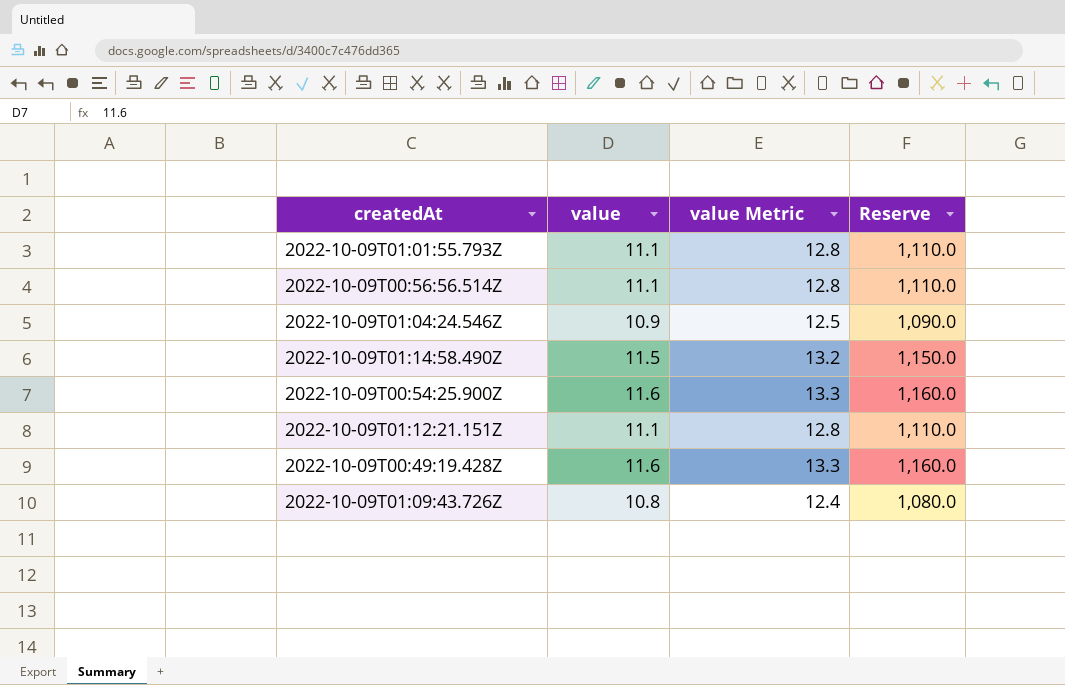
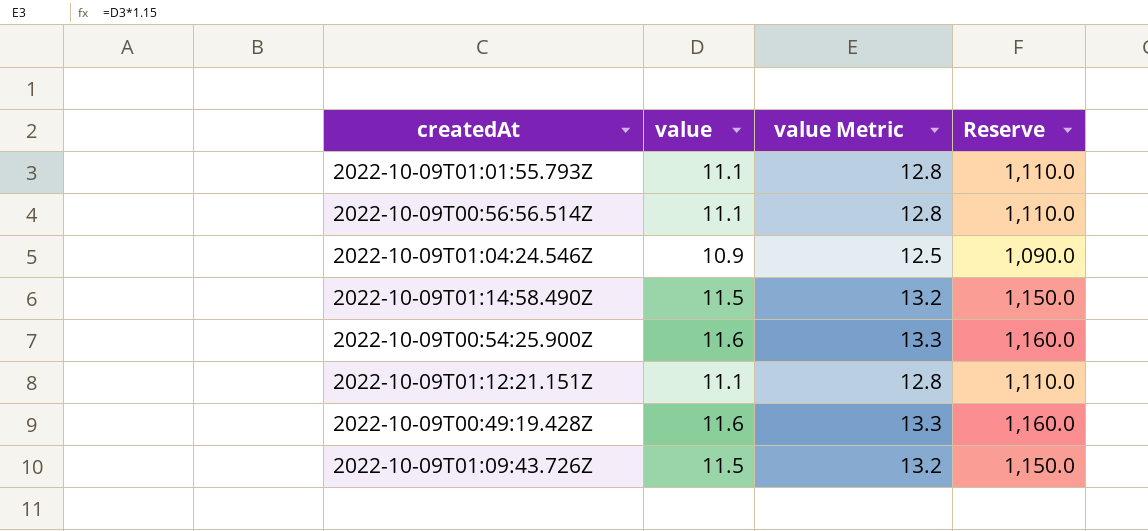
2022-10-09T01:09:43.726Z | value: 10.8 -> 11.5
2022-10-09T01:09:43.726Z | value Metric: 12.4 -> 13.2
2022-10-09T01:09:43.726Z | Reserve: 1,080.0 -> 1,150.0

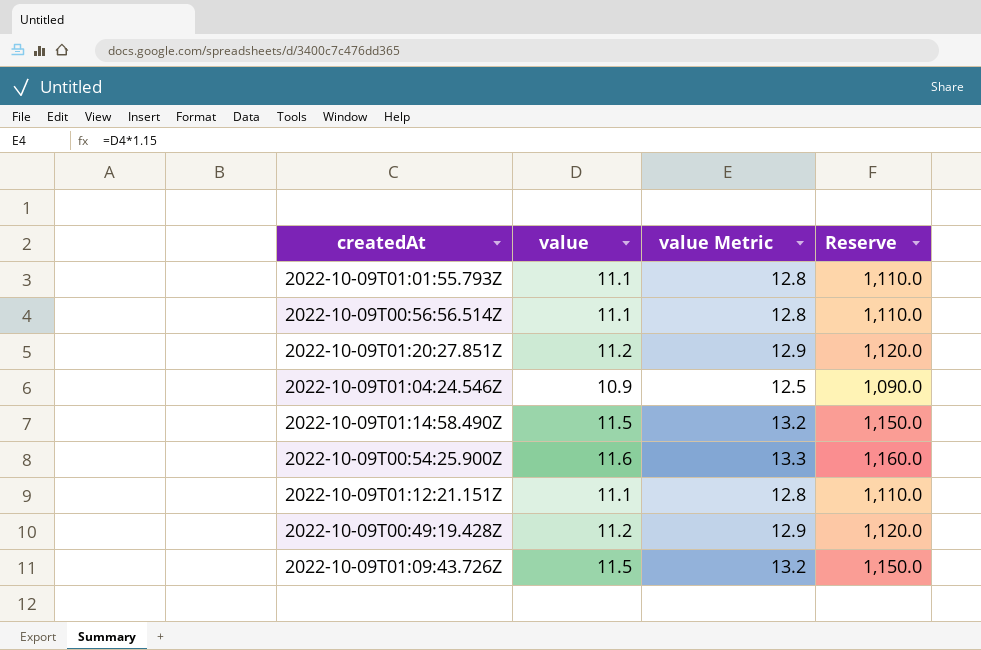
row 2022-10-09T01:20:27.851Z: none -> 11.2 | 12.9 | 1,120.0
2022-10-09T00:49:19.428Z | value: 11.6 -> 11.2
2022-10-09T00:49:19.428Z | value Metric: 13.3 -> 12.9
2022-10-09T00:49:19.428Z | Reserve: 1,160.0 -> 1,120.0

